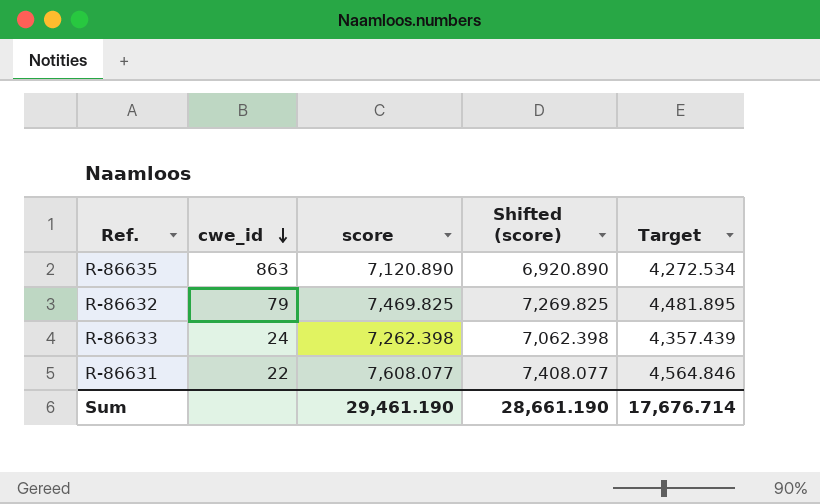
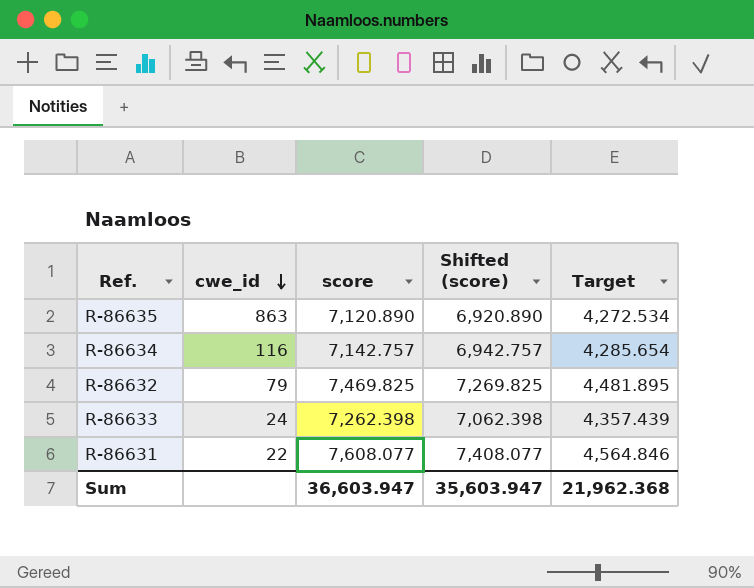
row R-86634: none -> 116 | 7,142.757 | 6,942.757 | 4,285.654
Sum | score: 29,461.190 -> 36,603.947
Sum | Shifted (score): 28,661.190 -> 35,603.947
Sum | Target: 17,676.714 -> 21,962.368

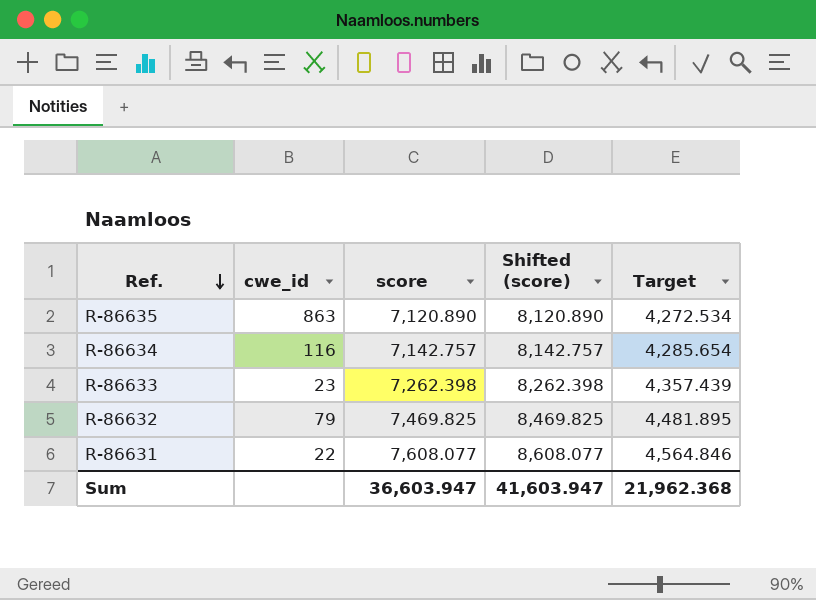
row order: cwe_id descending -> Ref. descending
column Shifted (score) | formula: [score] - 200 -> [score] + 1000
R-86633 | cwe_id: 24 -> 23
Sum | Shifted (score): 35,603.947 -> 41,603.947

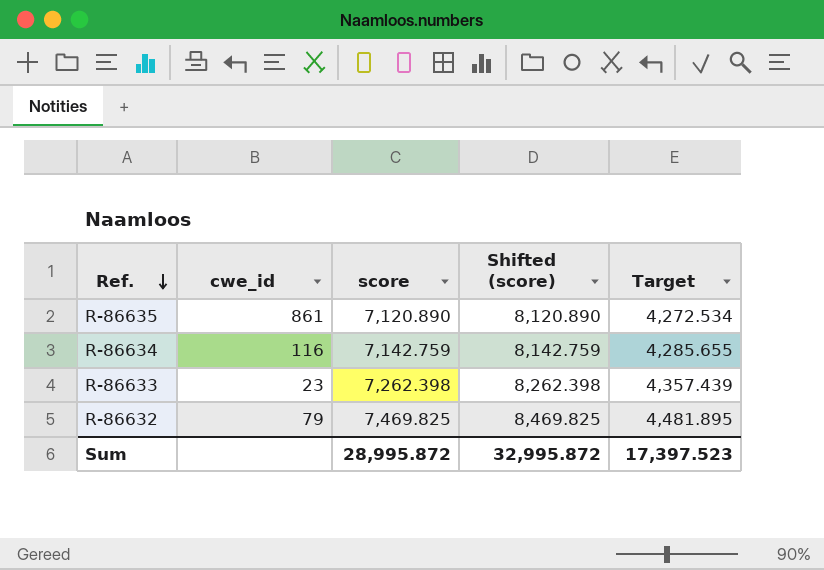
row R-86631: 22 | 7,608.077 | 8,608.077 | 4,564.846 -> none
R-86635 | cwe_id: 863 -> 861
R-86634 | score: 7,142.757 -> 7,142.759
R-86634 | Shifted (score): 8,142.757 -> 8,142.759
R-86634 | Target: 4,285.654 -> 4,285.655
Sum | score: 36,603.947 -> 28,995.872
Sum | Shifted (score): 41,603.947 -> 32,995.872
Sum | Target: 21,962.368 -> 17,397.523

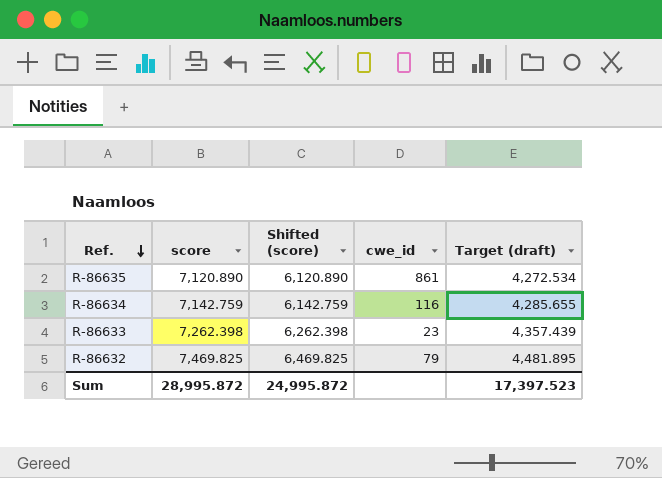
column Shifted (score) | formula: [score] + 1000 -> [score] - 1000
column cwe_id | position: 2 -> 4
column name: Target -> Target (draft)
Sum | Shifted (score): 32,995.872 -> 24,995.872

